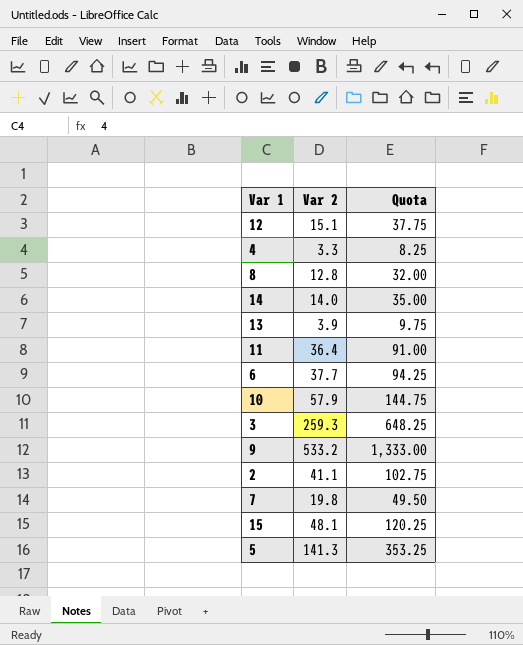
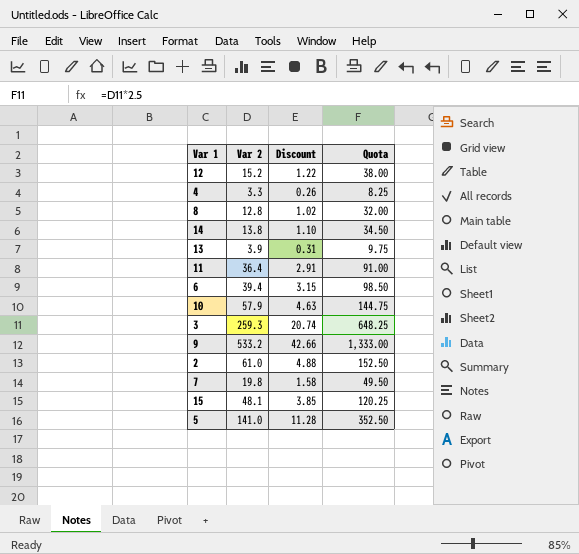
column Discount | formula: none -> [Var 2] * 0.08
12 | Var 2: 15.1 -> 15.2
12 | Quota: 37.75 -> 38.00
14 | Var 2: 14.0 -> 13.8
14 | Quota: 35.00 -> 34.50
6 | Var 2: 37.7 -> 39.4
6 | Quota: 94.25 -> 98.50
2 | Var 2: 41.1 -> 61.0
2 | Quota: 102.75 -> 152.50
5 | Var 2: 141.3 -> 141.0
5 | Quota: 353.25 -> 352.50

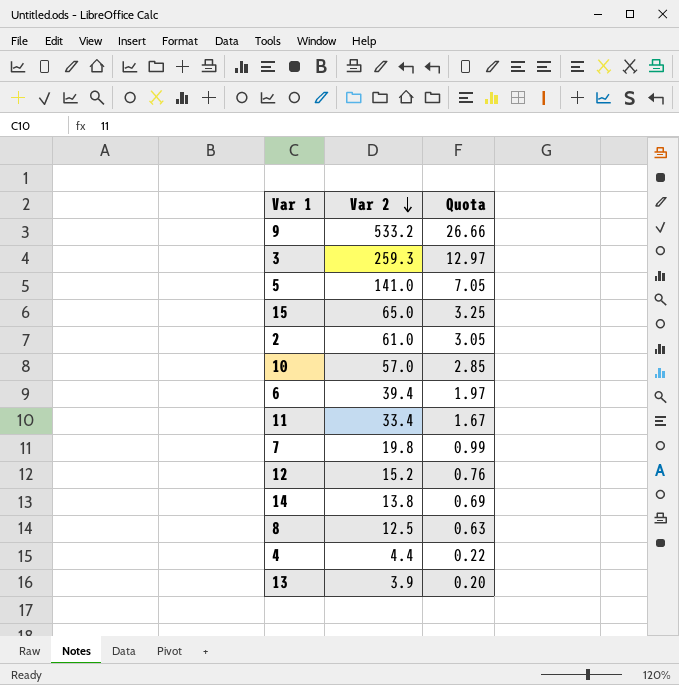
row order: none -> Var 2 descending
column Discount | formula: [Var 2] * 0.08 -> none
column Quota | formula: [Var 2] * 2.5 -> [Var 2] * 0.05
15 | Var 2: 48.1 -> 65.0
10 | Var 2: 57.9 -> 57.0
11 | Var 2: 36.4 -> 33.4
8 | Var 2: 12.8 -> 12.5
4 | Var 2: 3.3 -> 4.4

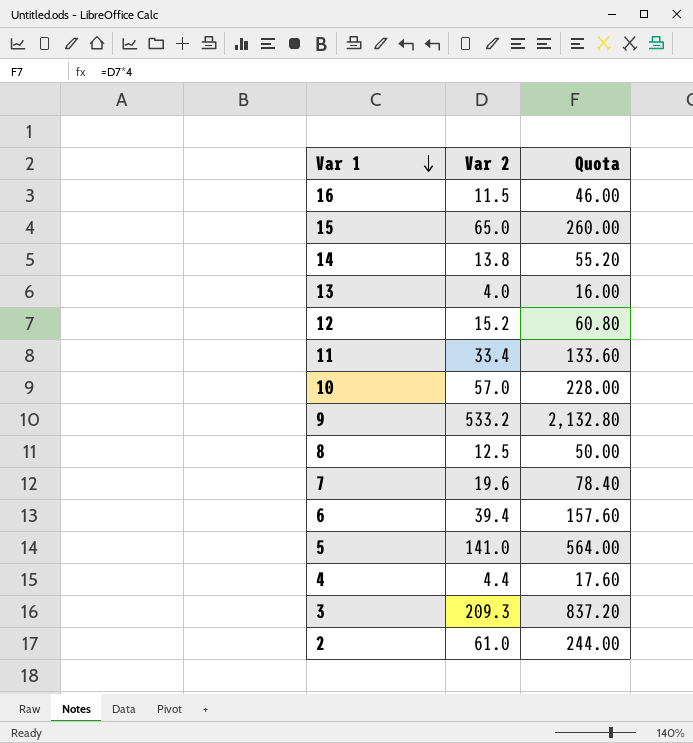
row order: Var 2 descending -> Var 1 descending
column Quota | formula: [Var 2] * 0.05 -> [Var 2] * 4
row 16: none -> 11.5 | 46.00
13 | Var 2: 3.9 -> 4.0
7 | Var 2: 19.8 -> 19.6
3 | Var 2: 259.3 -> 209.3

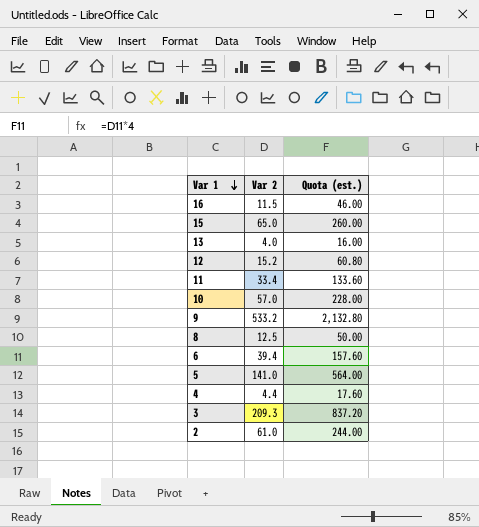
column name: Quota -> Quota (est.)
row 14: 13.8 | 55.20 -> none
row 7: 19.6 | 78.40 -> none

